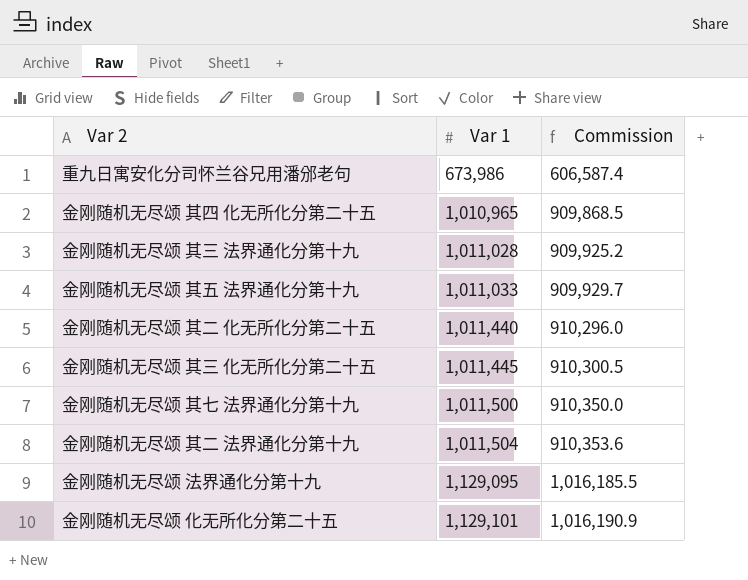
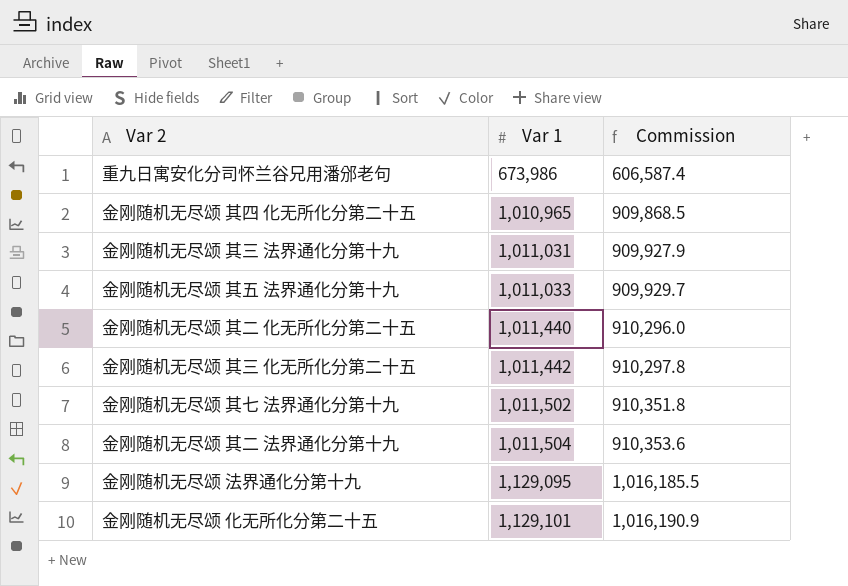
金刚随机无尽颂 其三 法界通化分第十九 | Var 1: 1,011,028 -> 1,011,031
金刚随机无尽颂 其三 法界通化分第十九 | Commission: 909,925.2 -> 909,927.9
金刚随机无尽颂 其三 化无所化分第二十五 | Var 1: 1,011,445 -> 1,011,442
金刚随机无尽颂 其三 化无所化分第二十五 | Commission: 910,300.5 -> 910,297.8
金刚随机无尽颂 其七 法界通化分第十九 | Var 1: 1,011,500 -> 1,011,502
金刚随机无尽颂 其七 法界通化分第十九 | Commission: 910,350.0 -> 910,351.8

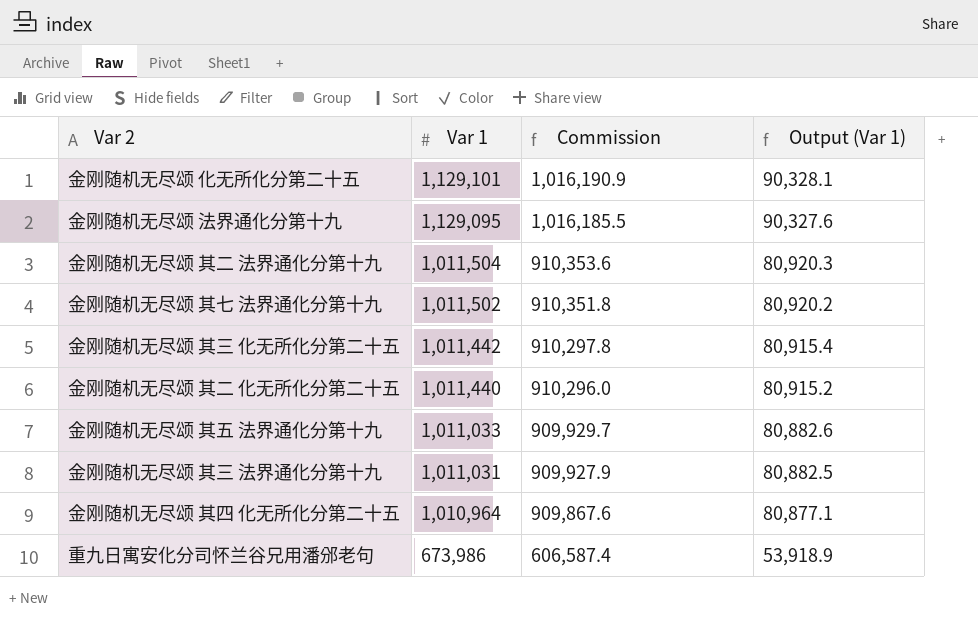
row order: Var 1 ascending -> Var 1 descending
column Output (Var 1) | formula: none -> [Var 1] * 0.08
金刚随机无尽颂 其四 化无所化分第二十五 | Var 1: 1,010,965 -> 1,010,964
金刚随机无尽颂 其四 化无所化分第二十五 | Commission: 909,868.5 -> 909,867.6

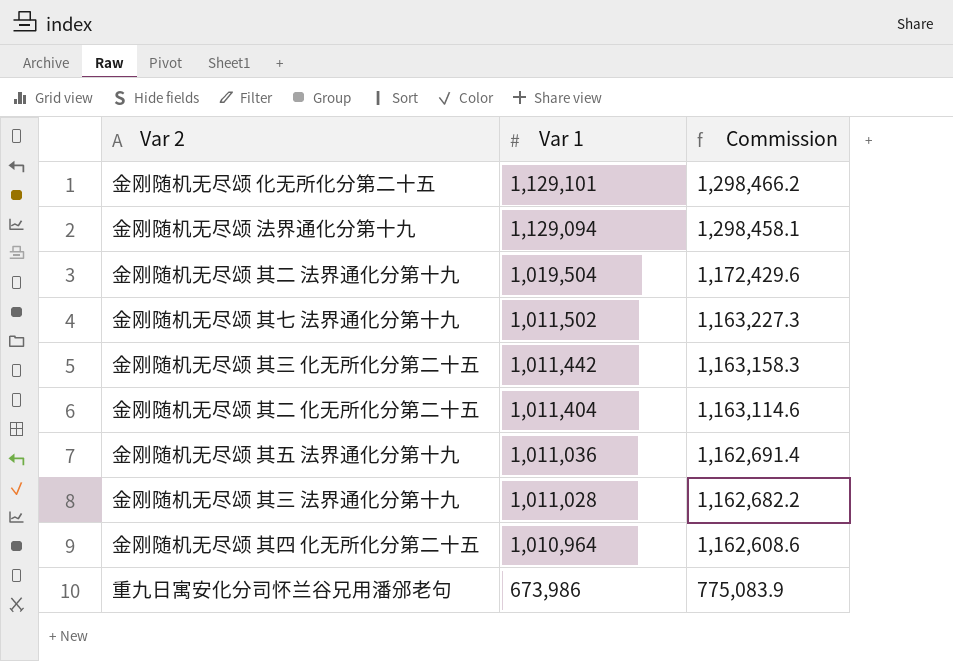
column Output (Var 1) | formula: [Var 1] * 0.08 -> none
column Commission | formula: [Var 1] * 0.9 -> [Var 1] * 1.15
金刚随机无尽颂 法界通化分第十九 | Var 1: 1,129,095 -> 1,129,094
金刚随机无尽颂 其二 法界通化分第十九 | Var 1: 1,011,504 -> 1,019,504
金刚随机无尽颂 其二 化无所化分第二十五 | Var 1: 1,011,440 -> 1,011,404
金刚随机无尽颂 其五 法界通化分第十九 | Var 1: 1,011,033 -> 1,011,036
金刚随机无尽颂 其三 法界通化分第十九 | Var 1: 1,011,031 -> 1,011,028

